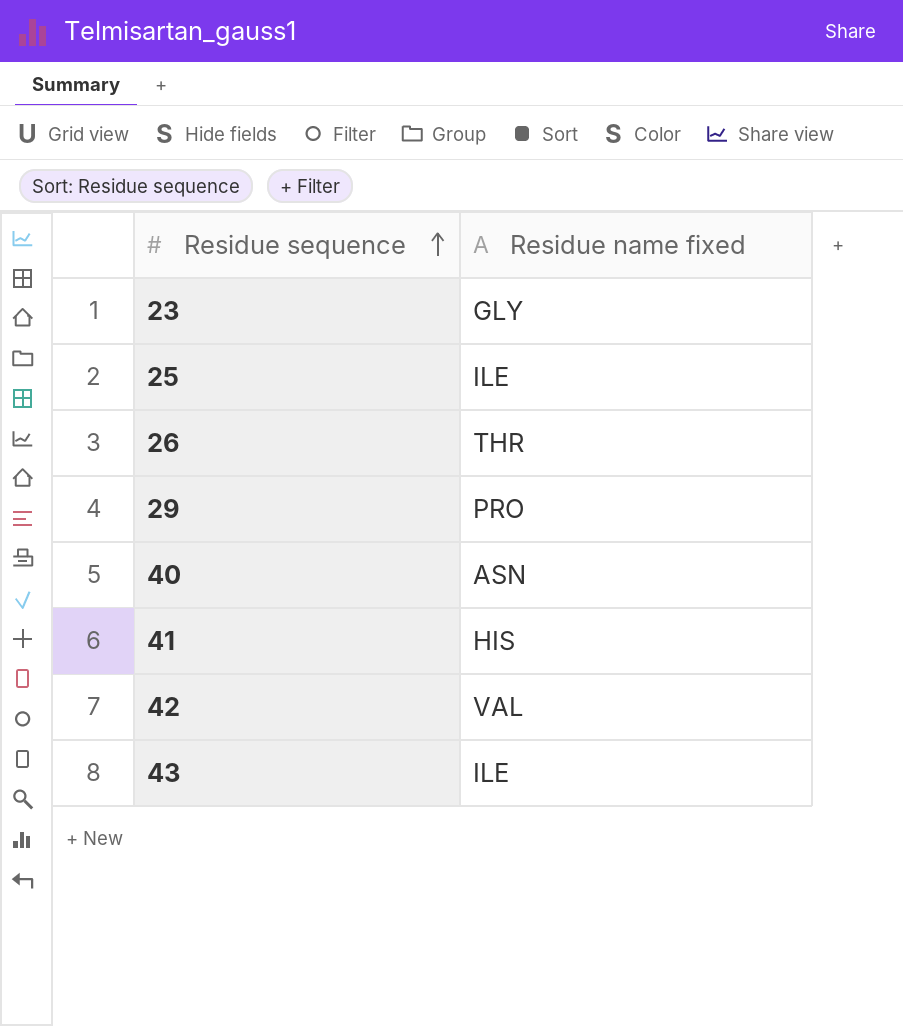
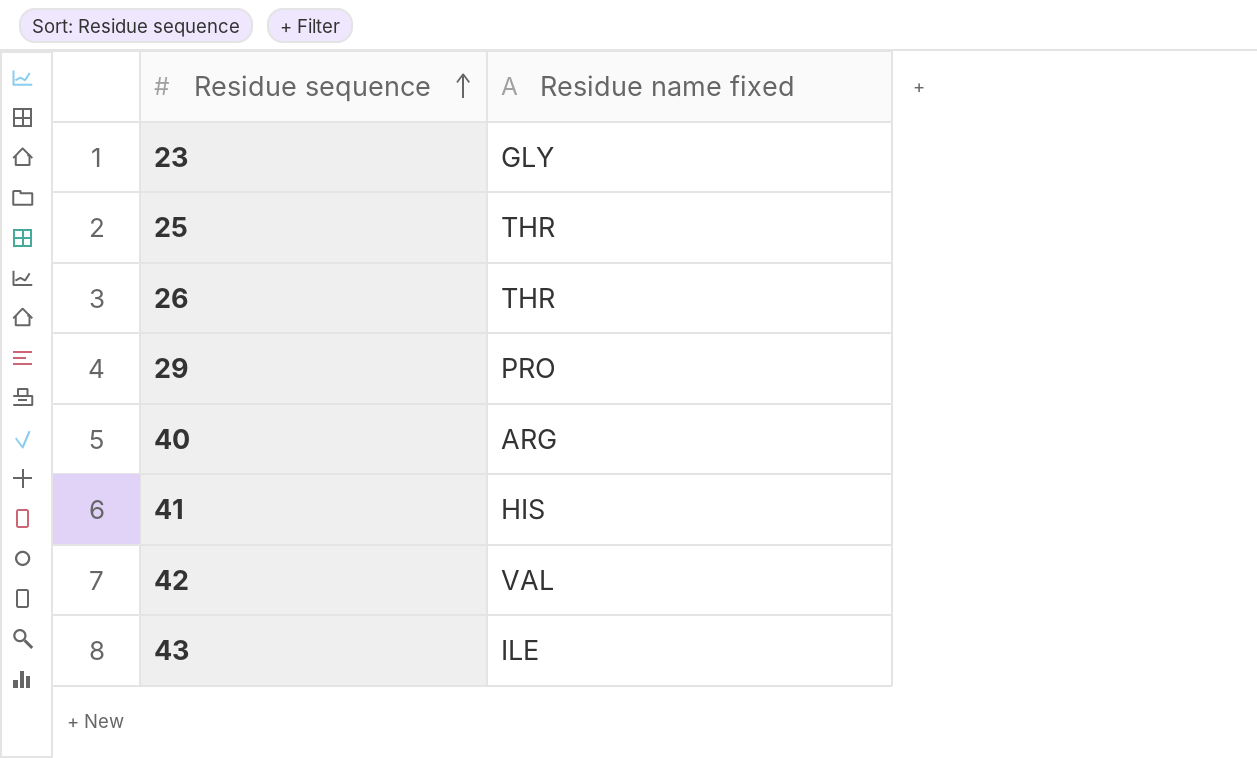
25 | Residue name fixed: ILE -> THR
40 | Residue name fixed: ASN -> ARG

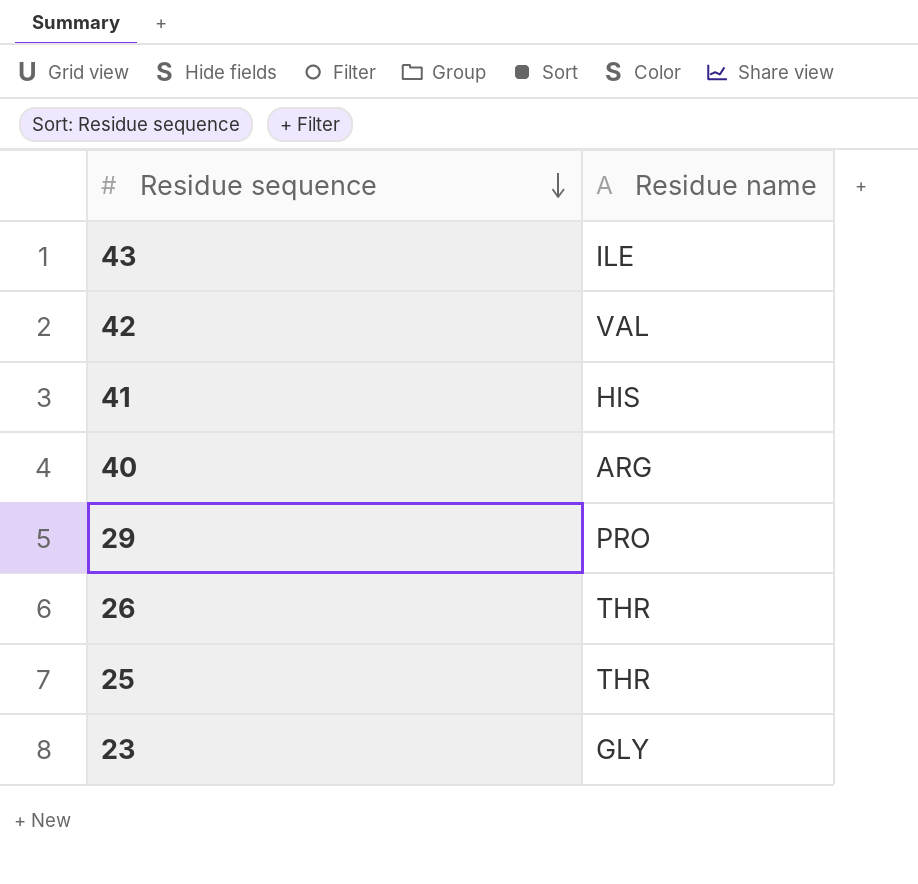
row order: Residue sequence ascending -> Residue sequence descending
column name: Residue name fixed -> Residue name

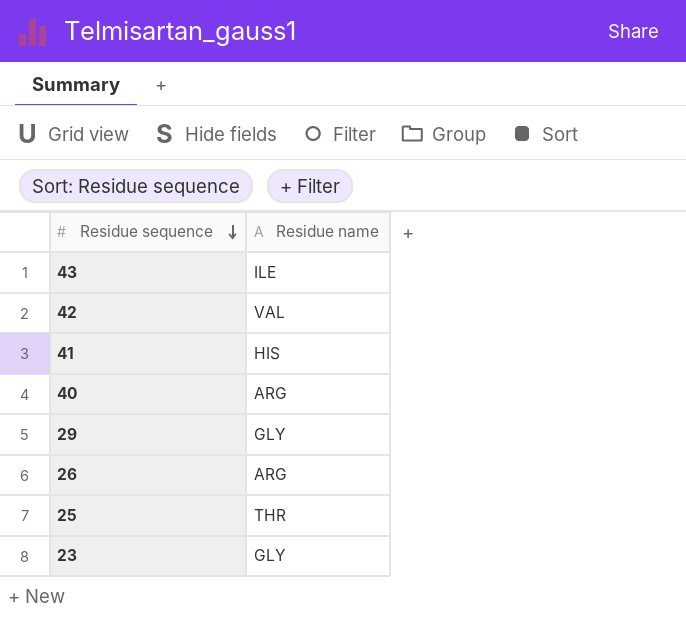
29 | Residue name: PRO -> GLY
26 | Residue name: THR -> ARG

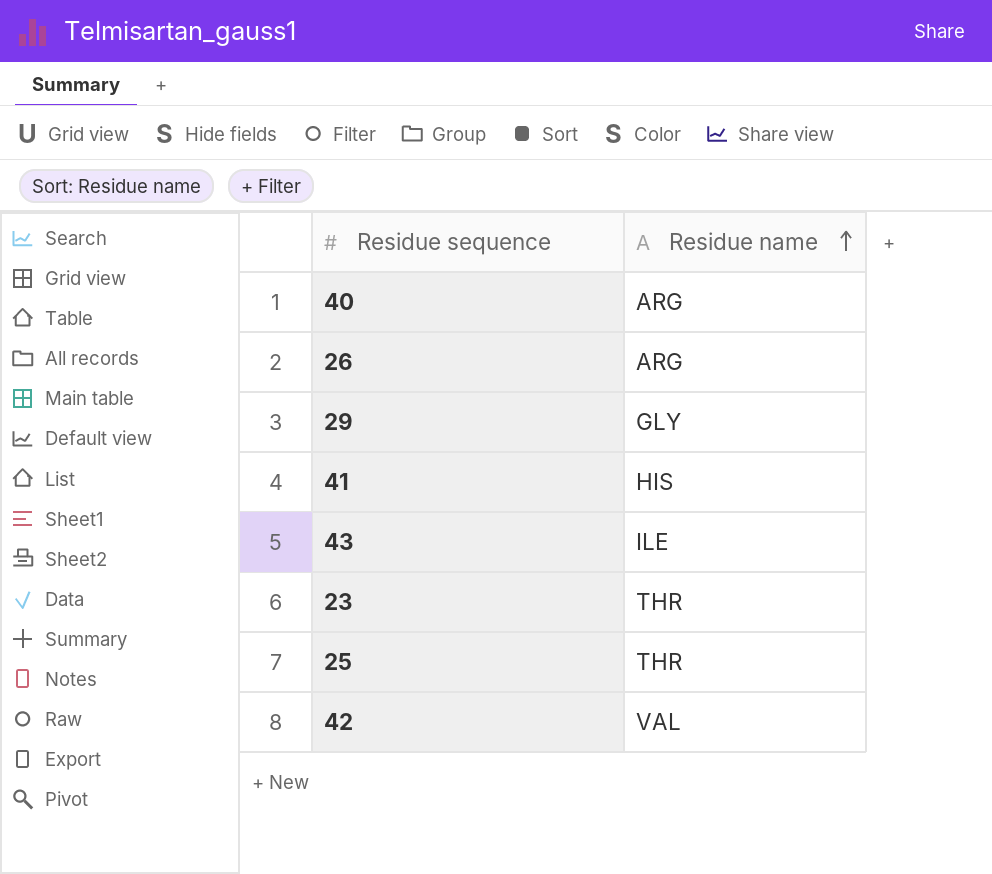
row order: Residue sequence descending -> Residue name ascending
23 | Residue name: GLY -> THR

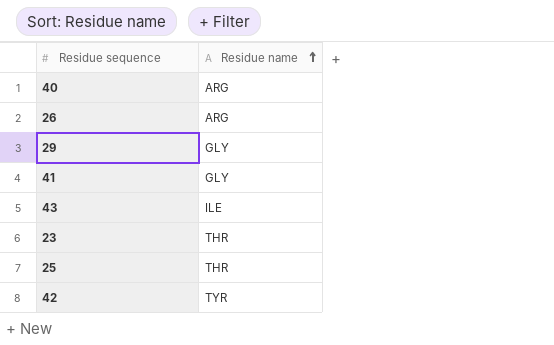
41 | Residue name: HIS -> GLY
42 | Residue name: VAL -> TYR

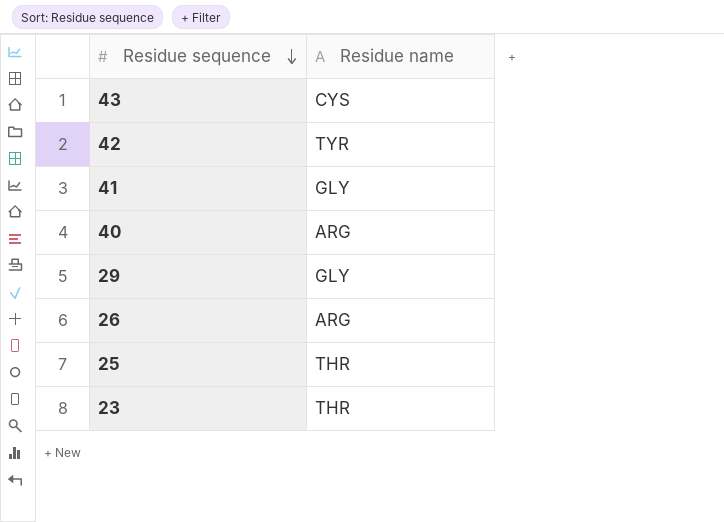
row order: Residue name ascending -> Residue sequence descending
43 | Residue name: ILE -> CYS

